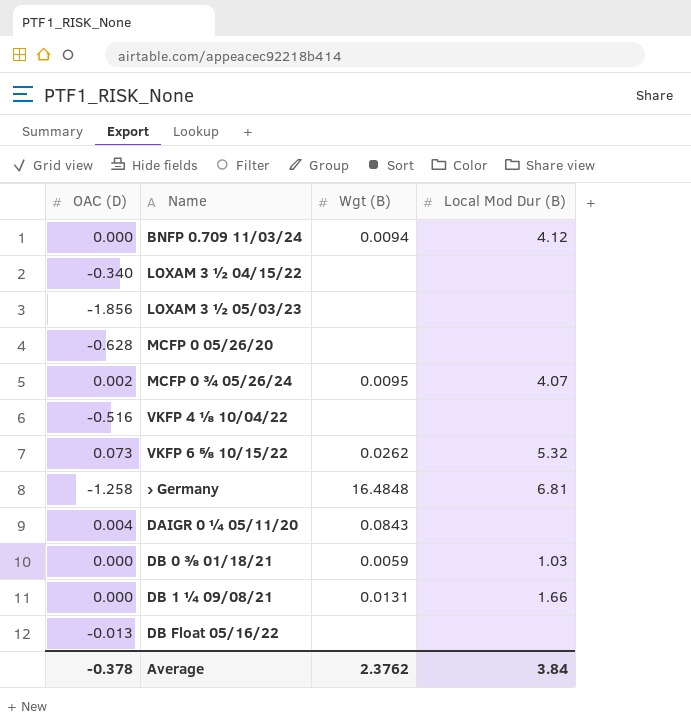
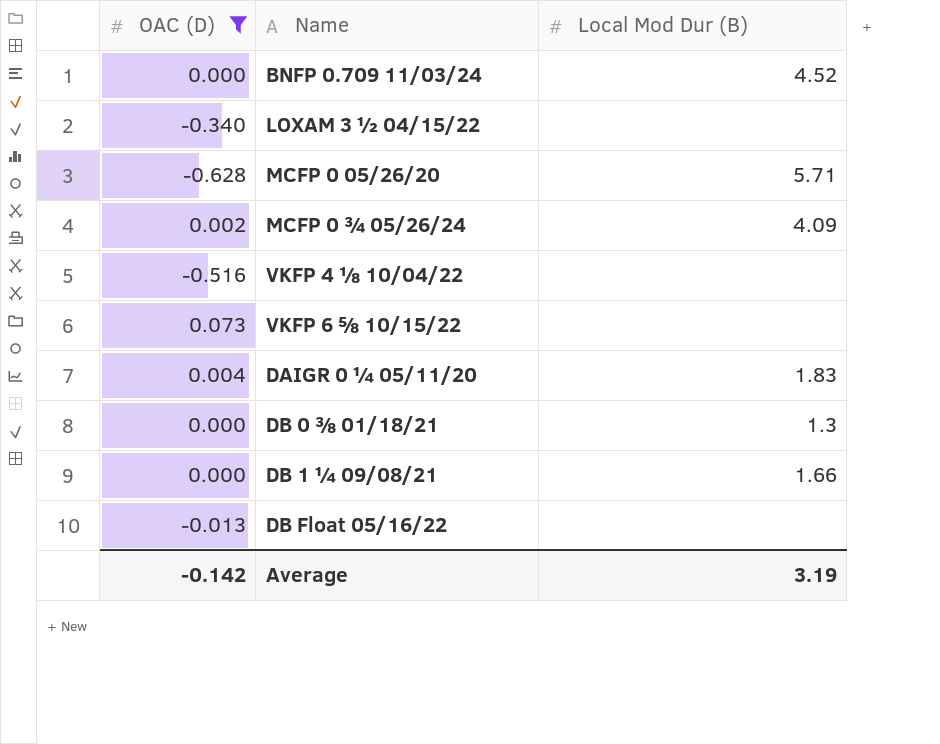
filter: none -> OAC (D) >= -0.628
column Wgt (B) | position: 3 -> none
BNFP 0.709 11/03/24 | Local Mod Dur (B): 4.12 -> 4.52
MCFP 0 05/26/20 | Local Mod Dur (B): none -> 5.71
MCFP 0 ¾ 05/26/24 | Local Mod Dur (B): 4.07 -> 4.09
VKFP 6 ⅝ 10/15/22 | Local Mod Dur (B): 5.32 -> none
DAIGR 0 ¼ 05/11/20 | Local Mod Dur (B): none -> 1.83
DB 0 ⅜ 01/18/21 | Local Mod Dur (B): 1.03 -> 1.3
Average | OAC (D): -0.378 -> -0.142
Average | Local Mod Dur (B): 3.84 -> 3.19

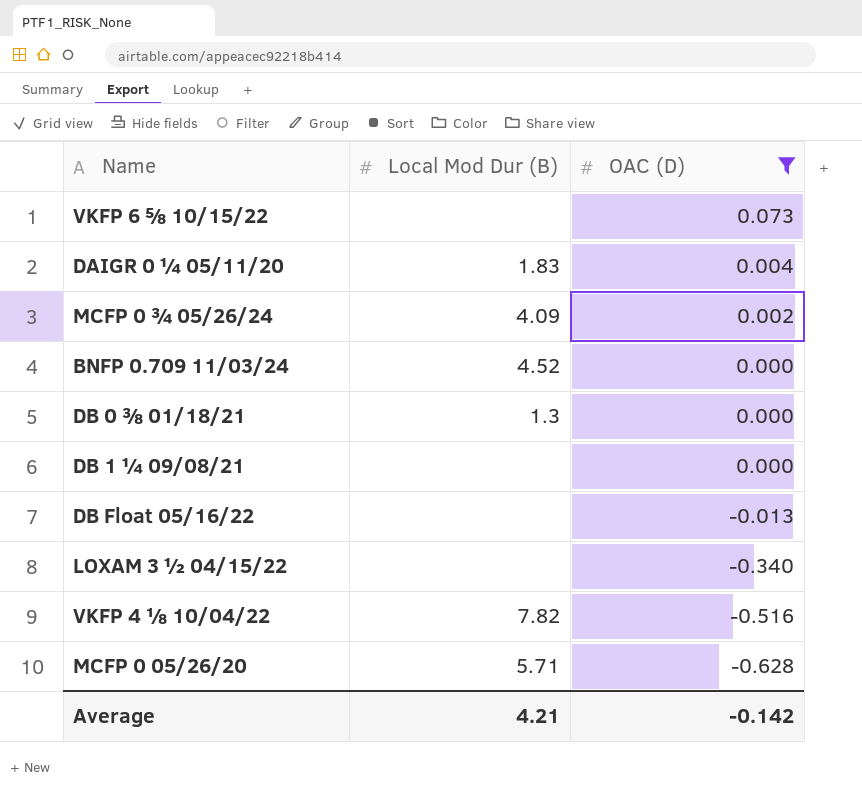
row order: none -> OAC (D) descending
column OAC (D) | position: 1 -> 3
DB 1 ¼ 09/08/21 | Local Mod Dur (B): 1.66 -> none
VKFP 4 ⅛ 10/04/22 | Local Mod Dur (B): none -> 7.82
Average | Local Mod Dur (B): 3.19 -> 4.21

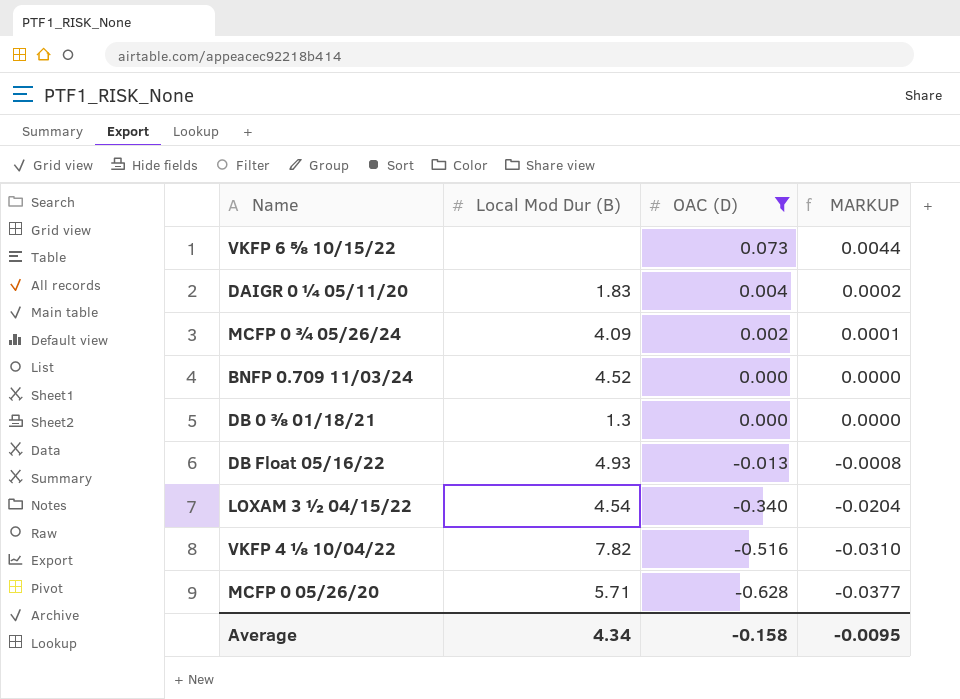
column MARKUP | formula: none -> [OAC (D)] * 0.06
row DB 1 ¼ 09/08/21: none | 0.000 -> none
DB Float 05/16/22 | Local Mod Dur (B): none -> 4.93
LOXAM 3 ½ 04/15/22 | Local Mod Dur (B): none -> 4.54
Average | Local Mod Dur (B): 4.21 -> 4.34
Average | OAC (D): -0.142 -> -0.158

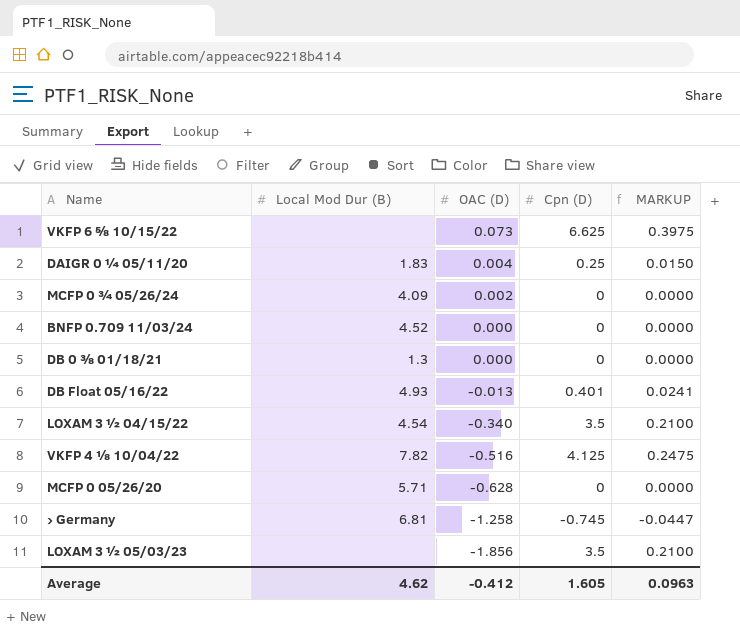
filter: OAC (D) >= -0.628 -> none
column Cpn (D) | position: none -> 4
column MARKUP | formula: [OAC (D)] * 0.06 -> [Cpn (D)] * 0.06
Average | Local Mod Dur (B): 4.34 -> 4.62
Average | OAC (D): -0.158 -> -0.412
Average | MARKUP: -0.0095 -> 0.0963

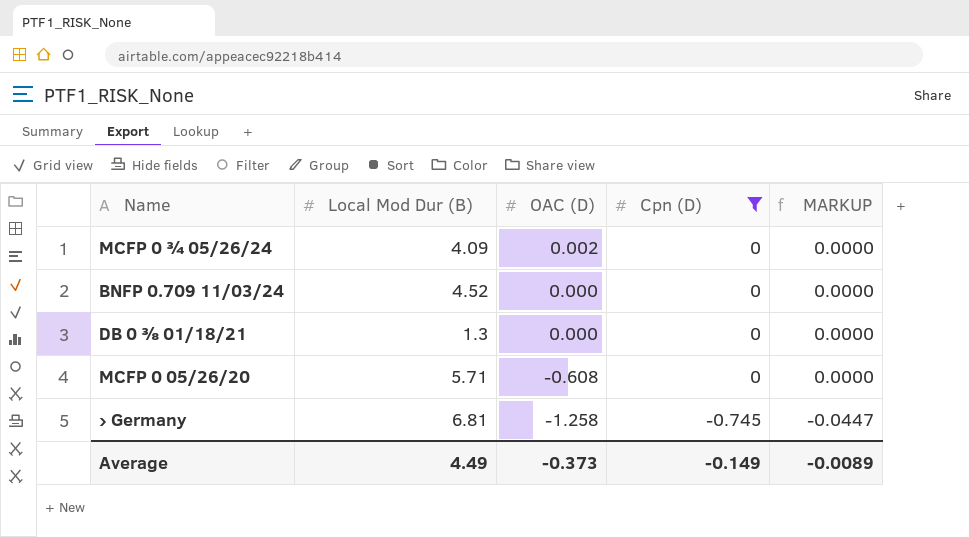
filter: none -> Cpn (D) <= 0
MCFP 0 05/26/20 | OAC (D): -0.628 -> -0.608
Average | Local Mod Dur (B): 4.62 -> 4.49
Average | OAC (D): -0.412 -> -0.373
Average | Cpn (D): 1.605 -> -0.149
Average | MARKUP: 0.0963 -> -0.0089

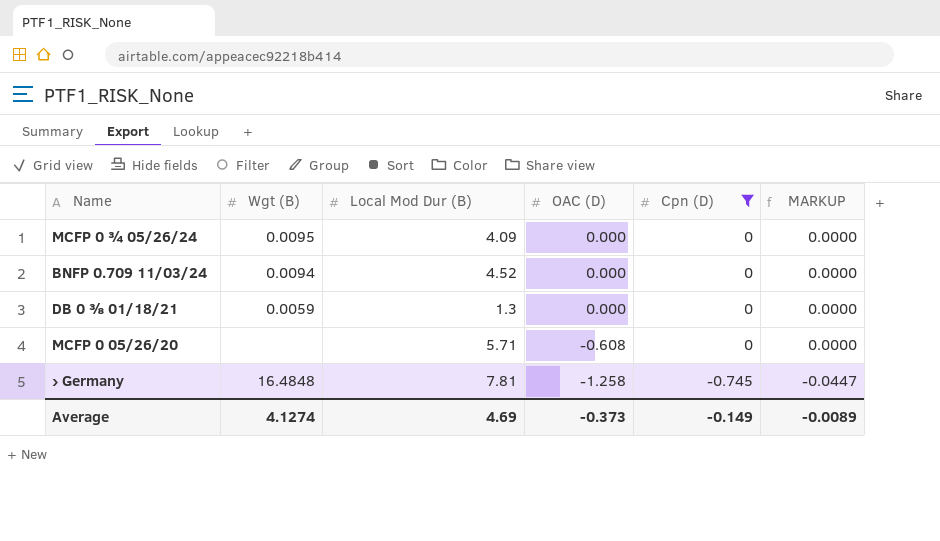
column Wgt (B) | position: none -> 2
MCFP 0 ¾ 05/26/24 | OAC (D): 0.002 -> 0.000
› Germany | Local Mod Dur (B): 6.81 -> 7.81
Average | Local Mod Dur (B): 4.49 -> 4.69

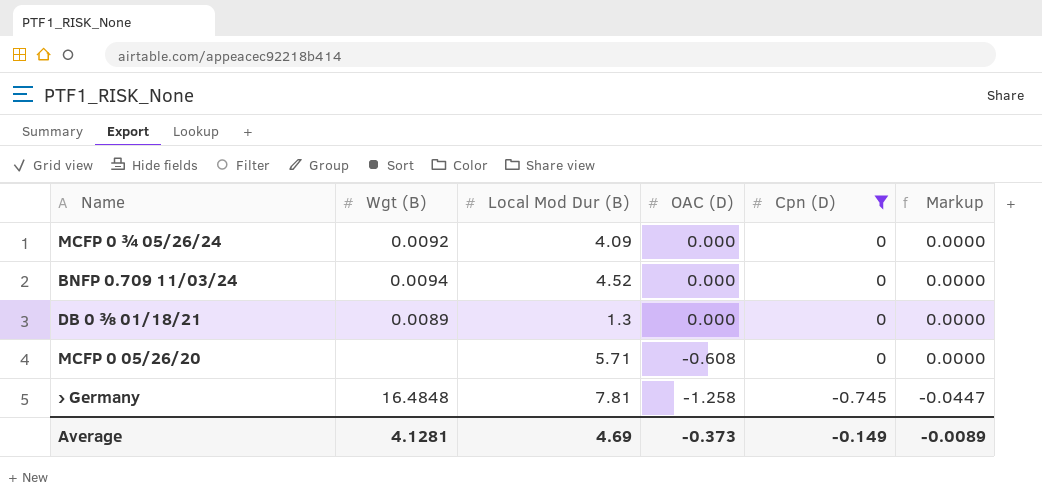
column name: MARKUP -> Markup
MCFP 0 ¾ 05/26/24 | Wgt (B): 0.0095 -> 0.0092
DB 0 ⅜ 01/18/21 | Wgt (B): 0.0059 -> 0.0089
Average | Wgt (B): 4.1274 -> 4.1281

